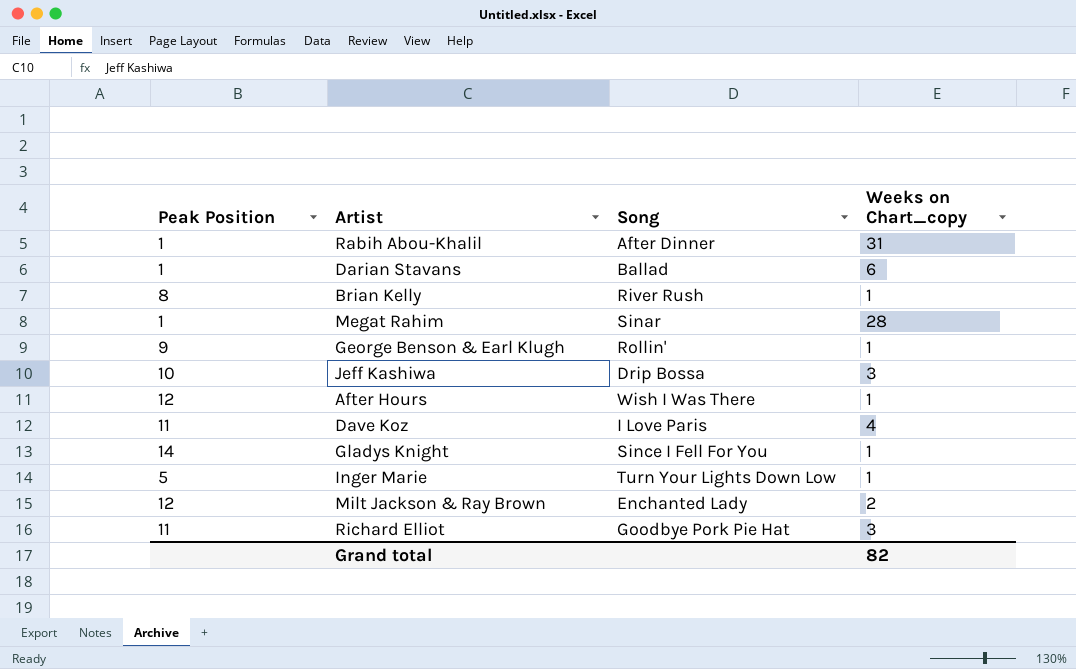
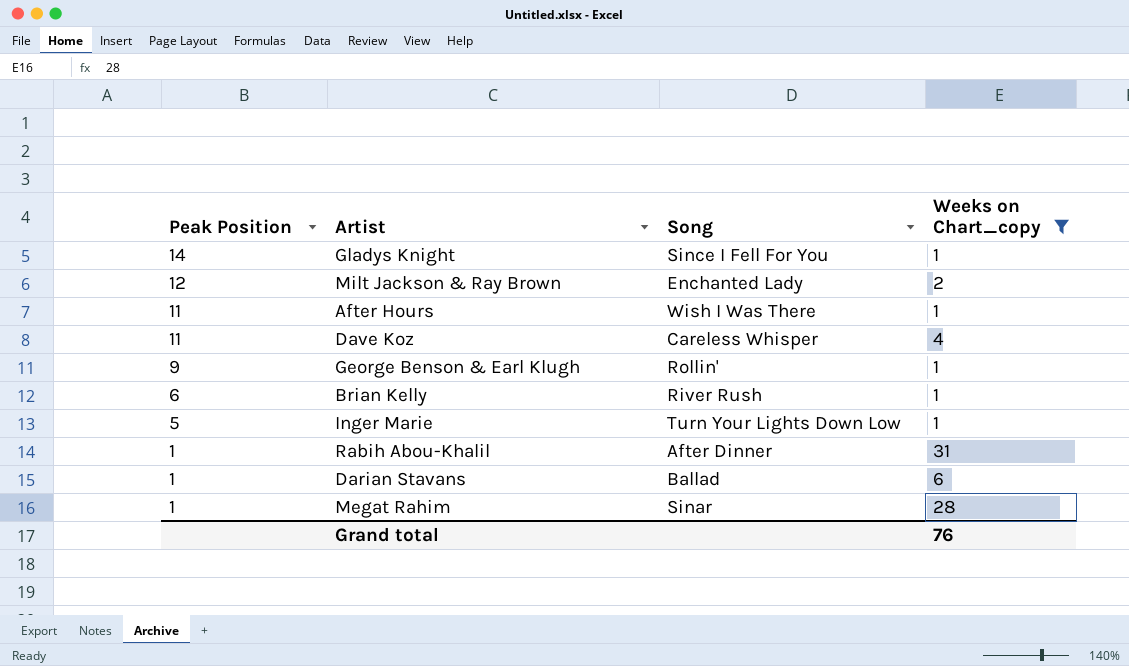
filter: none -> Weeks on Chart_copy != 3
row order: none -> Peak Position descending
After Hours | Peak Position: 12 -> 11
Dave Koz | Song: I Love Paris -> Careless Whisper
Brian Kelly | Peak Position: 8 -> 6
Grand total | Weeks on Chart_copy: 82 -> 76

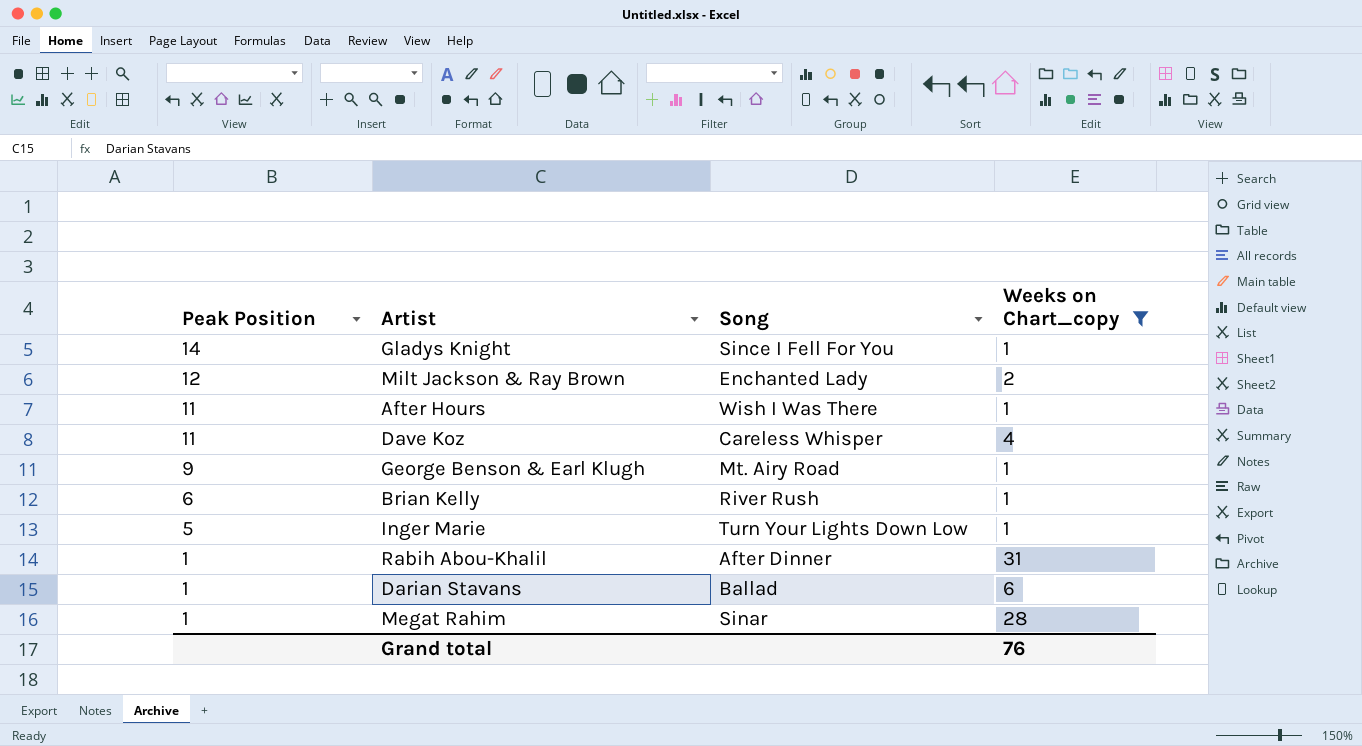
George Benson & Earl Klugh | Song: Rollin' -> Mt. Airy Road

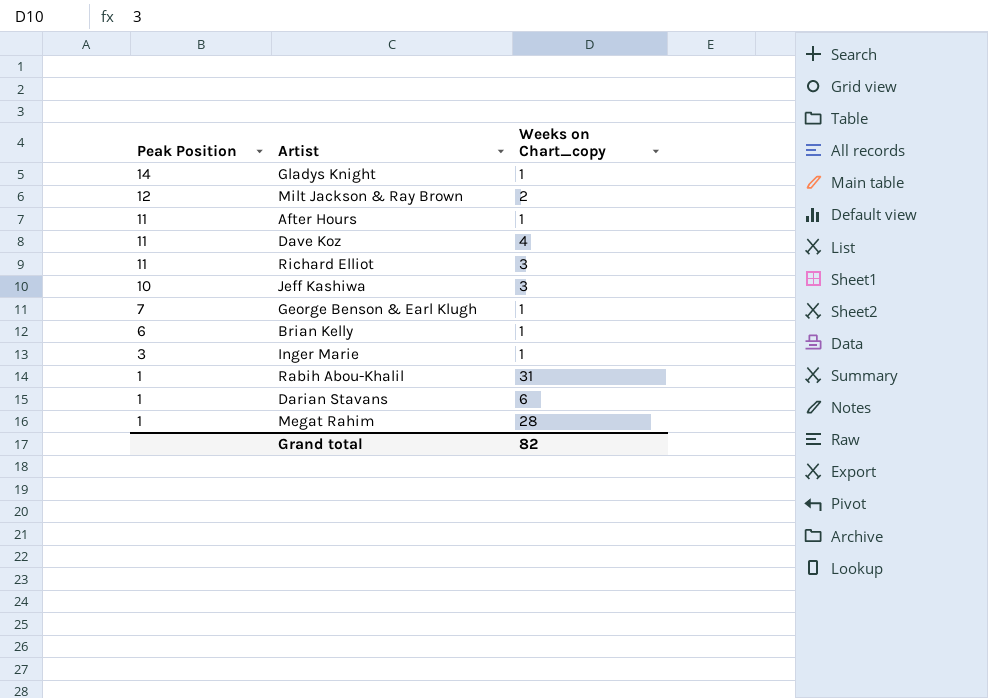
filter: Weeks on Chart_copy != 3 -> none
column Song | position: 3 -> none
George Benson & Earl Klugh | Peak Position: 9 -> 7
Inger Marie | Peak Position: 5 -> 3
Grand total | Weeks on Chart_copy: 76 -> 82

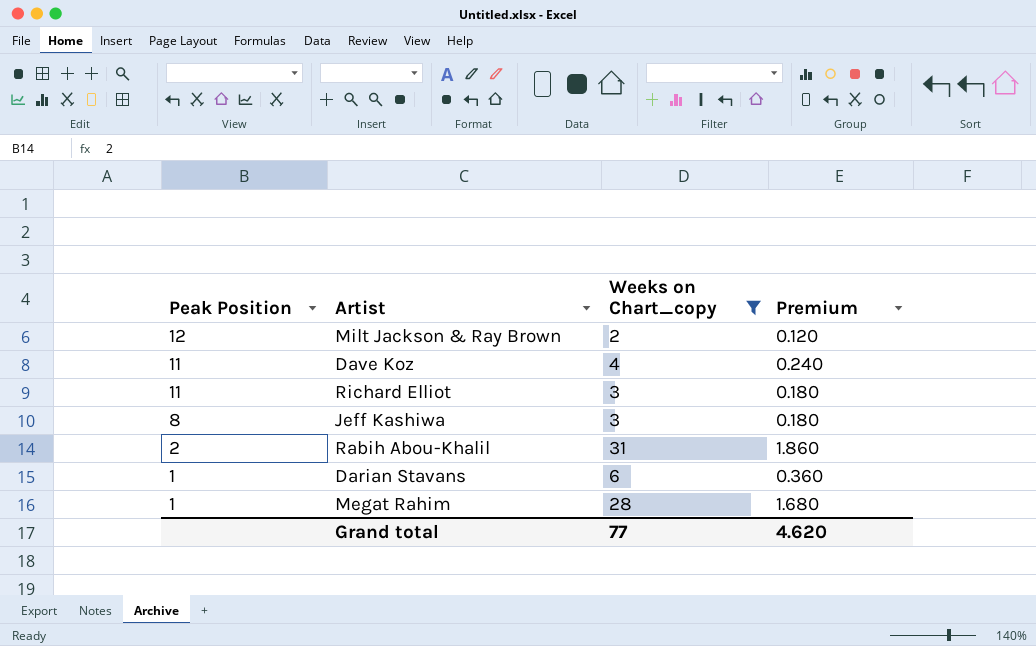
filter: none -> Weeks on Chart_copy != 1
column Premium | formula: none -> [Weeks on Chart_copy] * 0.06
Jeff Kashiwa | Peak Position: 10 -> 8
Rabih Abou-Khalil | Peak Position: 1 -> 2
Grand total | Weeks on Chart_copy: 82 -> 77

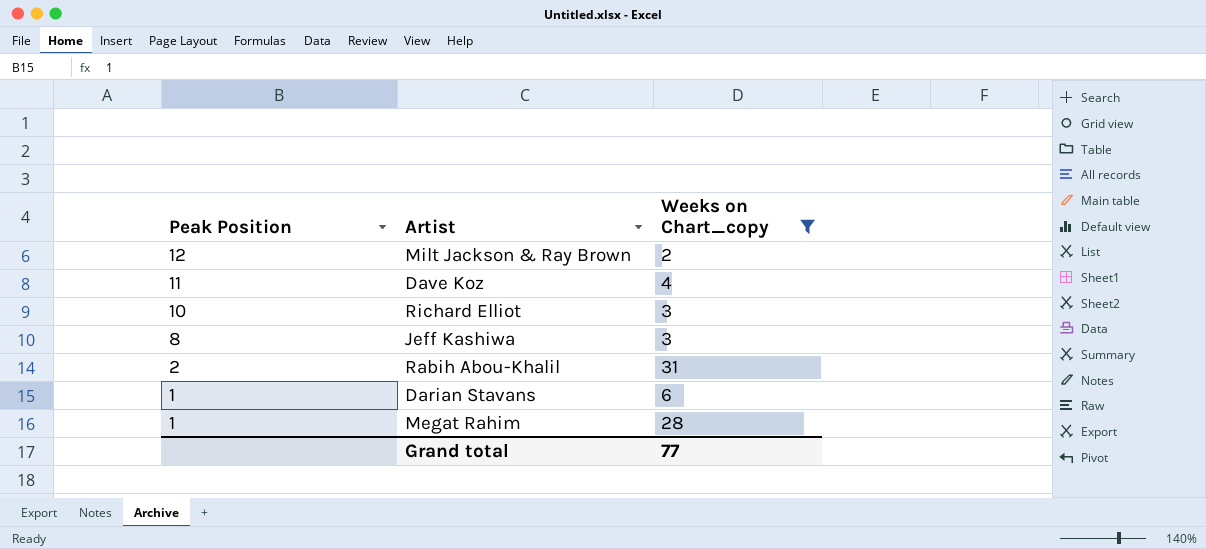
column Premium | formula: [Weeks on Chart_copy] * 0.06 -> none
Richard Elliot | Peak Position: 11 -> 10

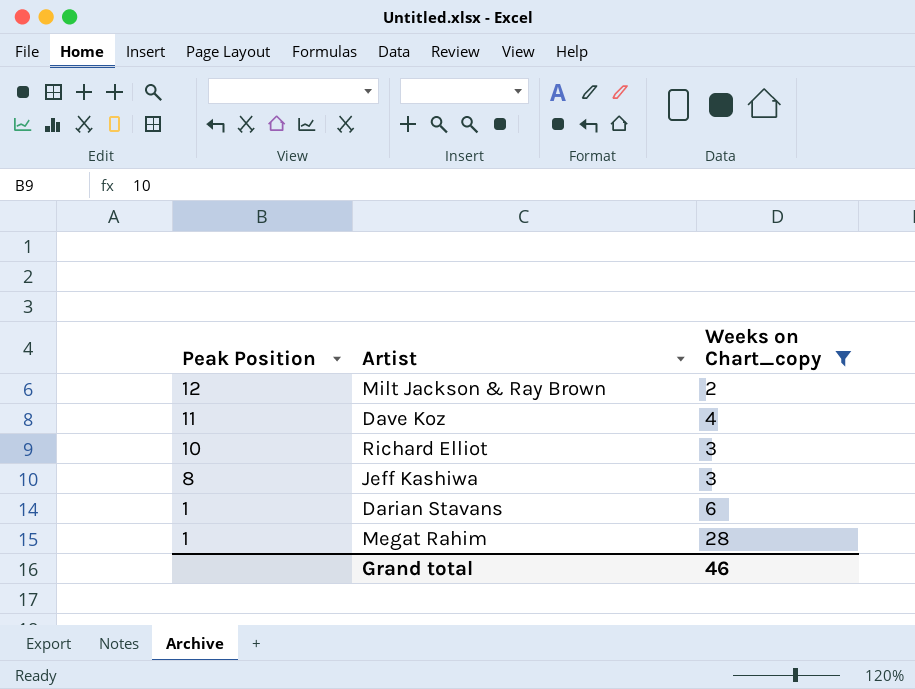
row Rabih Abou-Khalil: 2 | 31 -> none
Grand total | Weeks on Chart_copy: 77 -> 46

